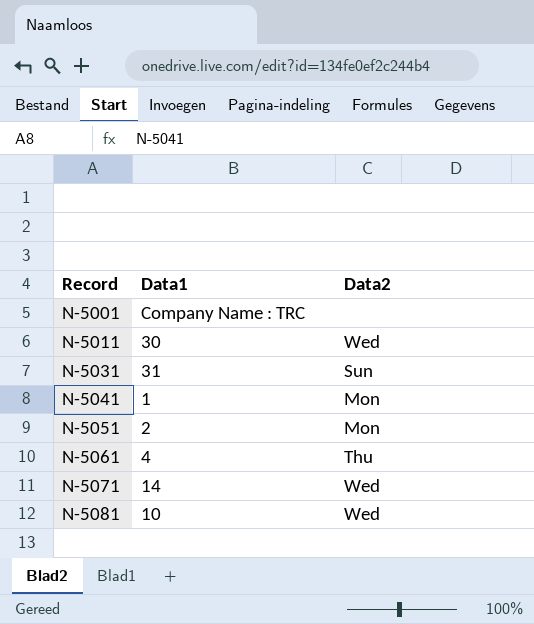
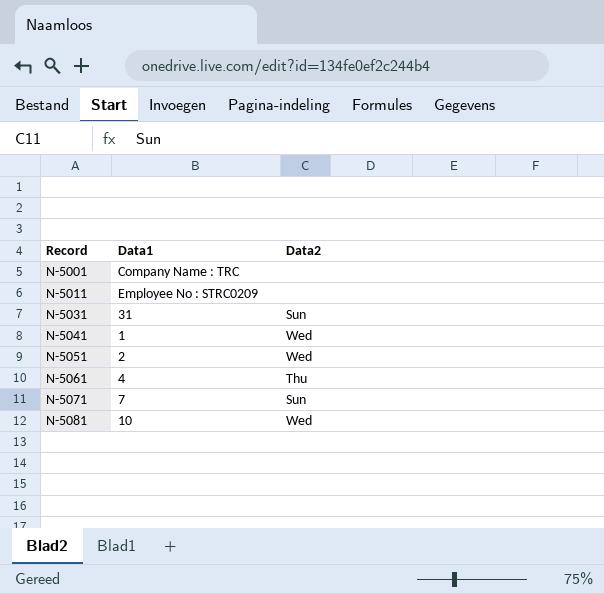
N-5011 | Data1: 30 -> Employee No : STRC0209
N-5011 | Data2: Wed -> none
N-5041 | Data2: Mon -> Wed
N-5051 | Data2: Mon -> Wed
N-5071 | Data1: 14 -> 7
N-5071 | Data2: Wed -> Sun

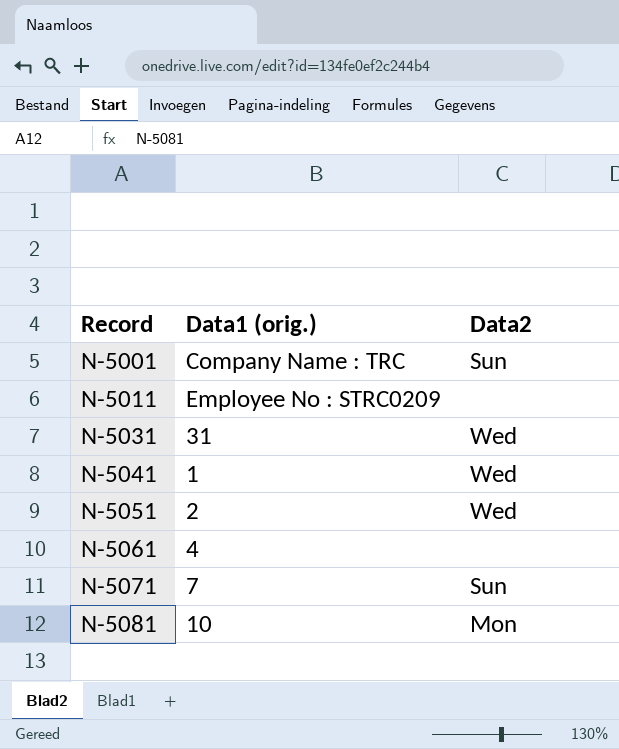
column name: Data1 -> Data1 (orig.)
N-5001 | Data2: none -> Sun
N-5031 | Data2: Sun -> Wed
N-5061 | Data2: Thu -> none
N-5081 | Data2: Wed -> Mon

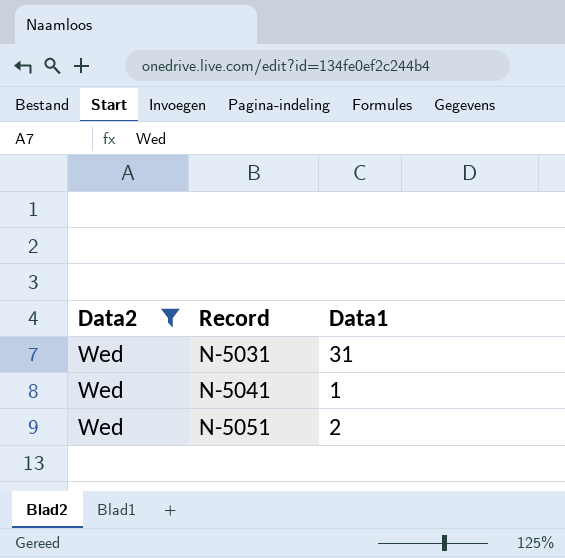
filter: none -> Data2 = Wed
column Data2 | position: 3 -> 1
column name: Data1 (orig.) -> Data1

